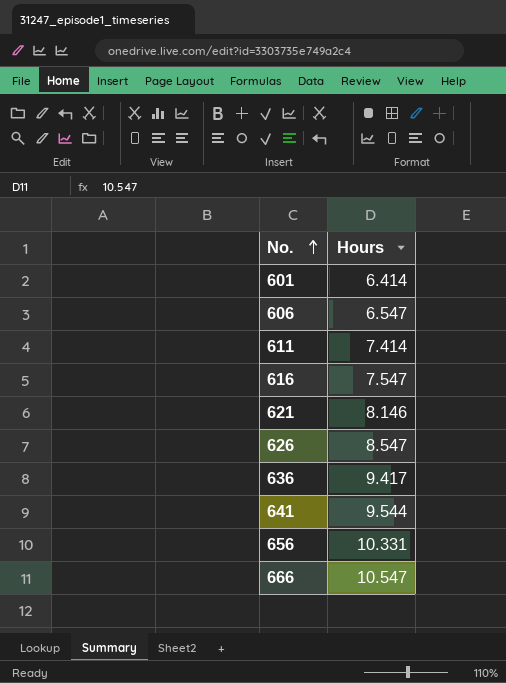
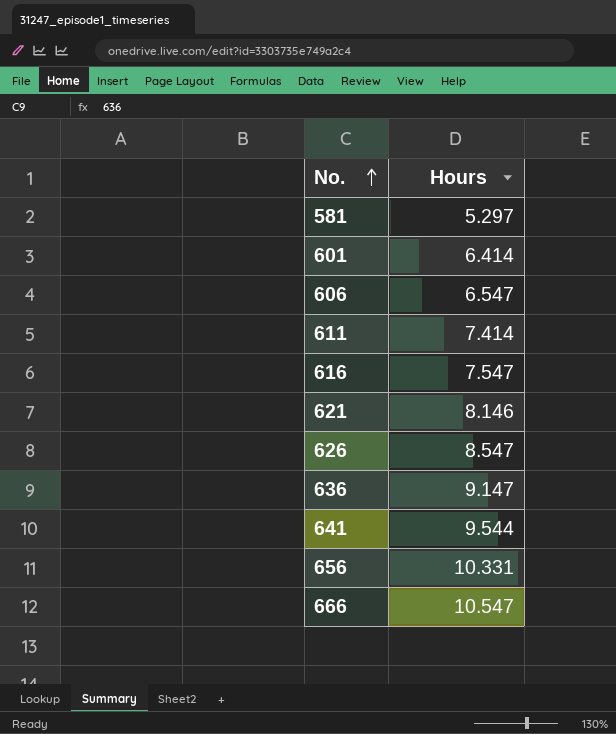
row 581: none -> 5.297
636 | Hours: 9.417 -> 9.147

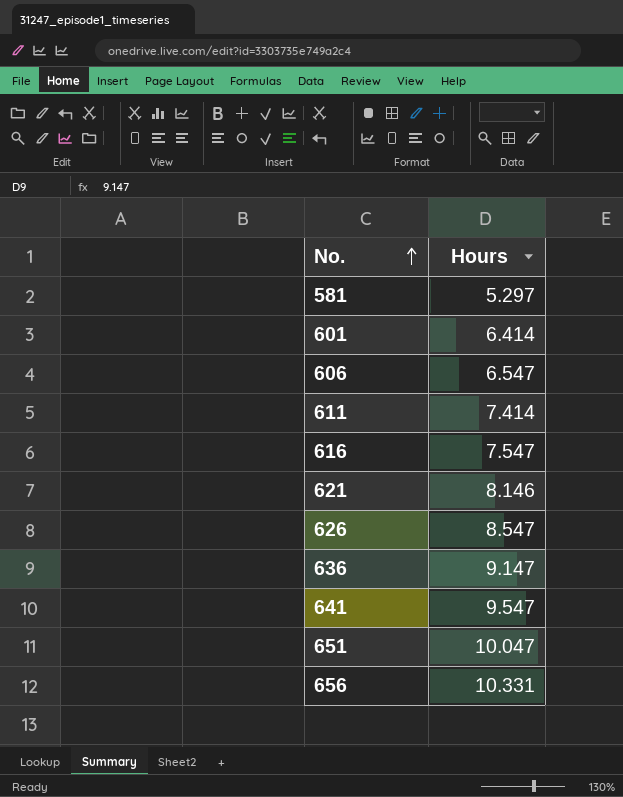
row 666: 10.547 -> none
641 | Hours: 9.544 -> 9.547
row 651: none -> 10.047

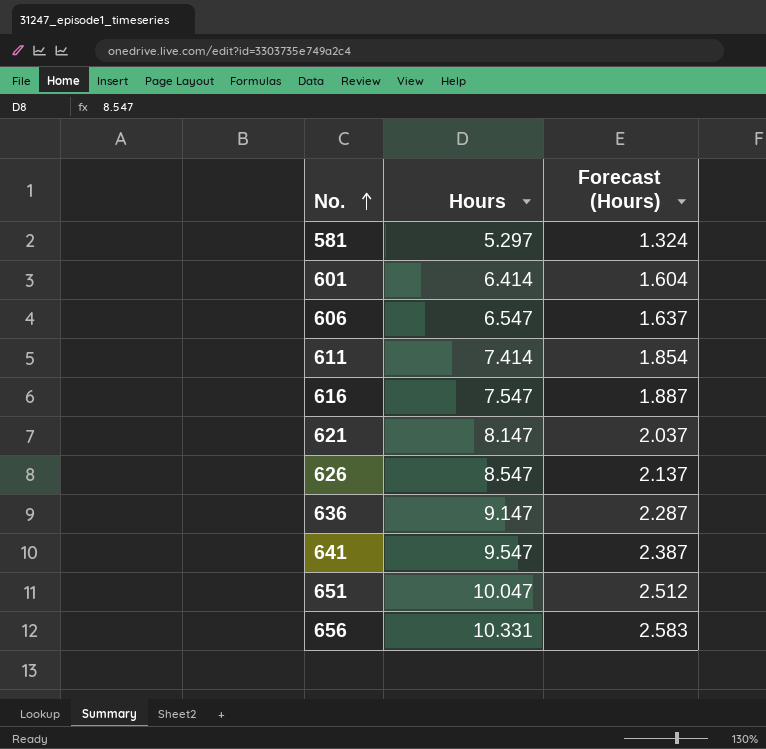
column Forecast (Hours) | formula: none -> [Hours] * 0.25
621 | Hours: 8.146 -> 8.147

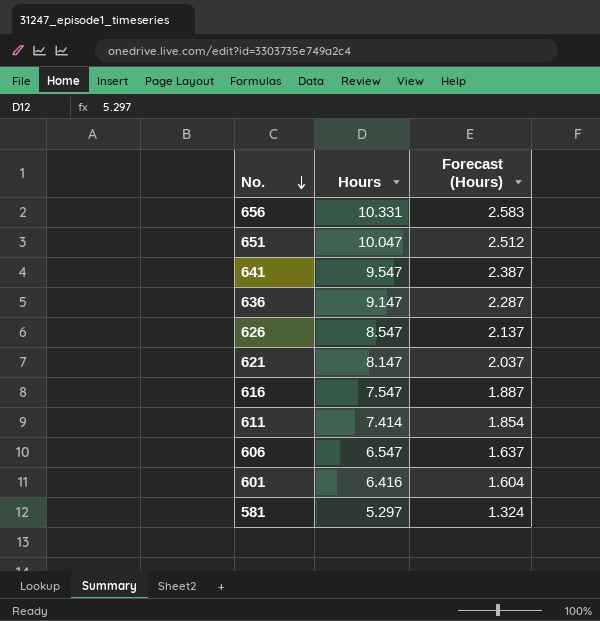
row order: No. ascending -> No. descending
601 | Hours: 6.414 -> 6.416

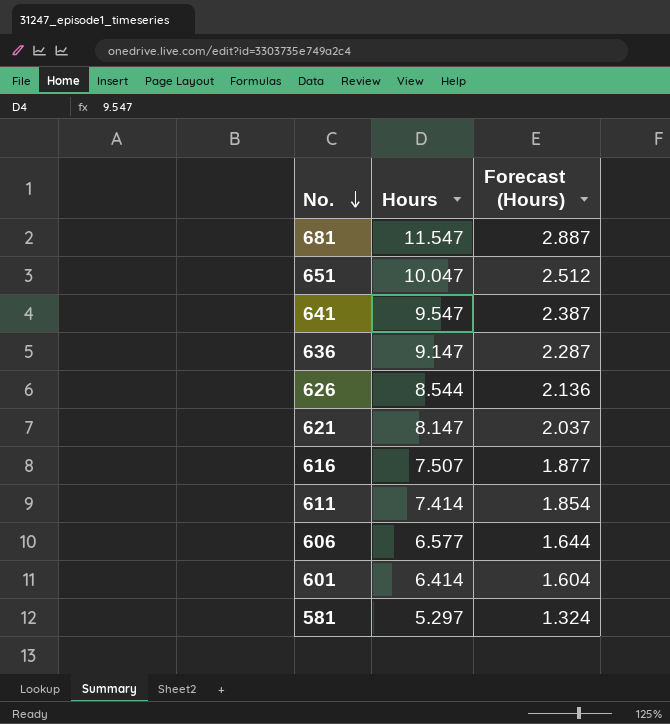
row 656: 10.331 | 2.583 -> none
row 681: none -> 11.547 | 2.887
626 | Hours: 8.547 -> 8.544
626 | Forecast (Hours): 2.137 -> 2.136
616 | Hours: 7.547 -> 7.507
616 | Forecast (Hours): 1.887 -> 1.877
606 | Hours: 6.547 -> 6.577
606 | Forecast (Hours): 1.637 -> 1.644
601 | Hours: 6.416 -> 6.414

